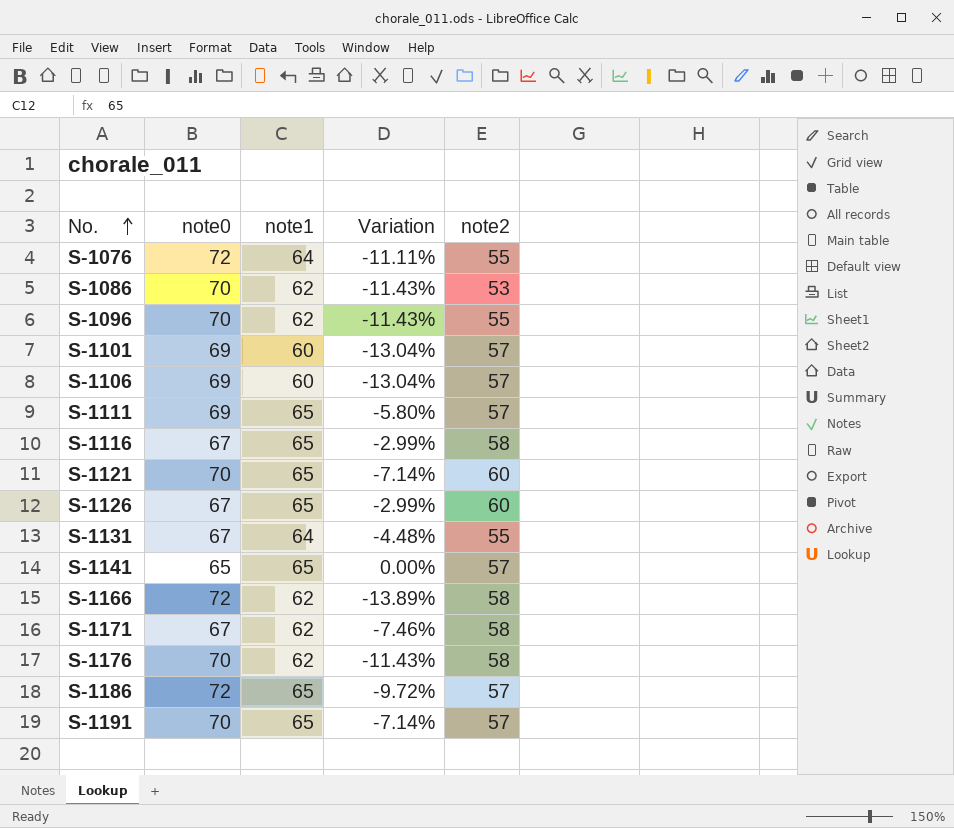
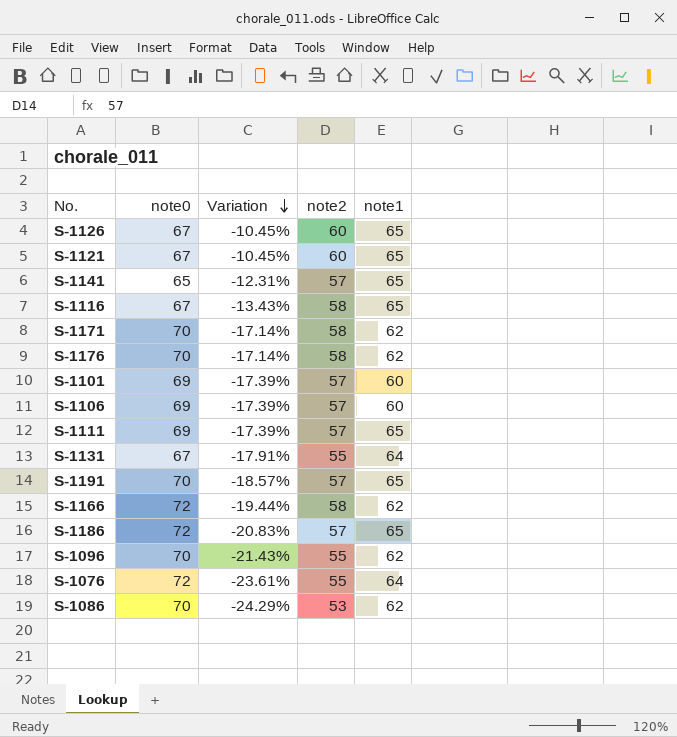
row order: No. ascending -> Variation descending
column Variation | formula: ([note1] - [note0]) / [note0] -> ([note2] - [note0]) / [note0]
column note1 | position: 3 -> 5
S-1121 | note0: 70 -> 67
S-1171 | note0: 67 -> 70

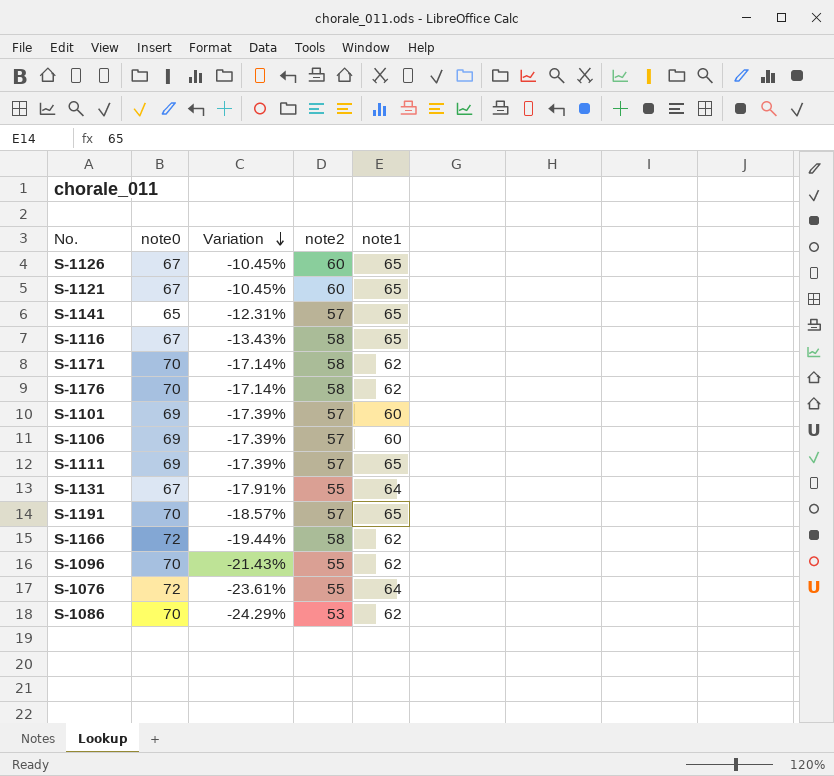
row S-1186: 72 | -20.83% | 57 | 65 -> none

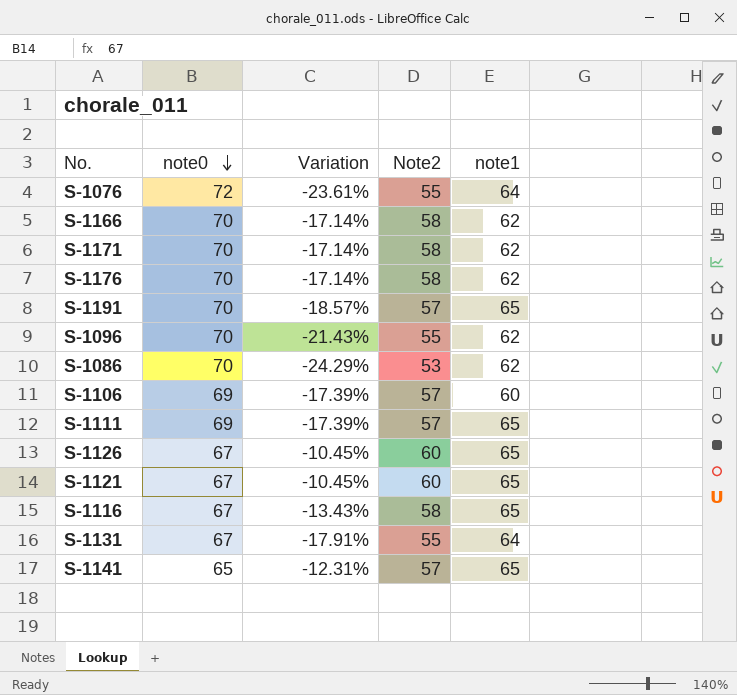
row order: Variation descending -> note0 descending
column name: note2 -> Note2
row S-1101: 69 | -17.39% | 57 | 60 -> none
S-1166 | note0: 72 -> 70
S-1166 | Variation: -19.44% -> -17.14%

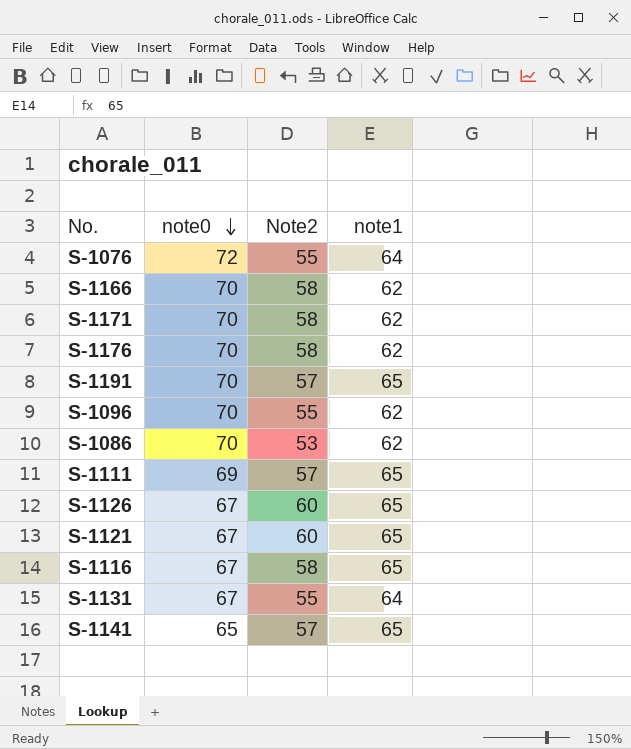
column Variation | formula: ([Note2] - [note0]) / [note0] -> none
row S-1106: 69 | -17.39% | 57 | 60 -> none

